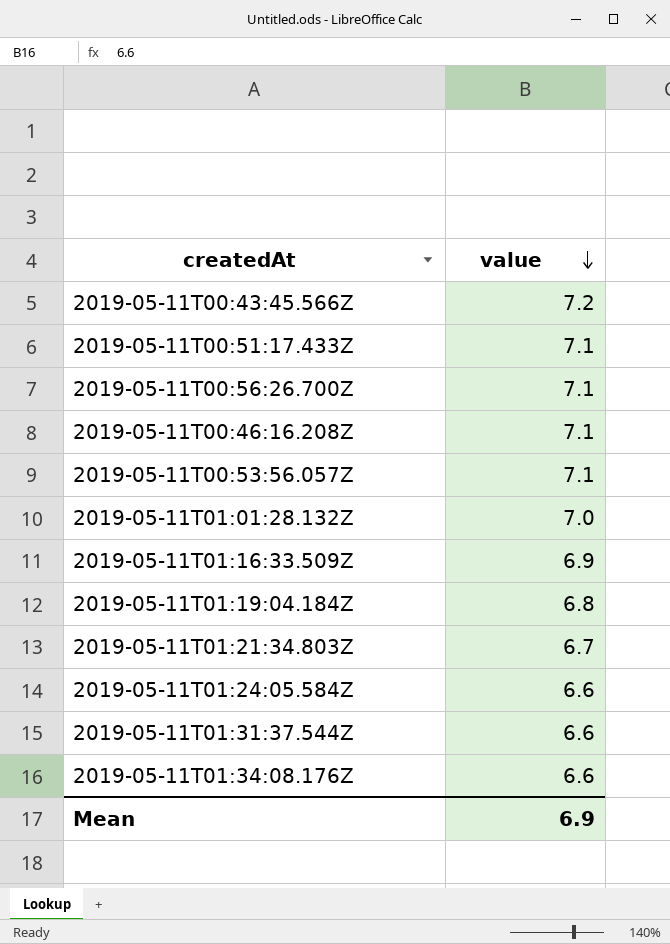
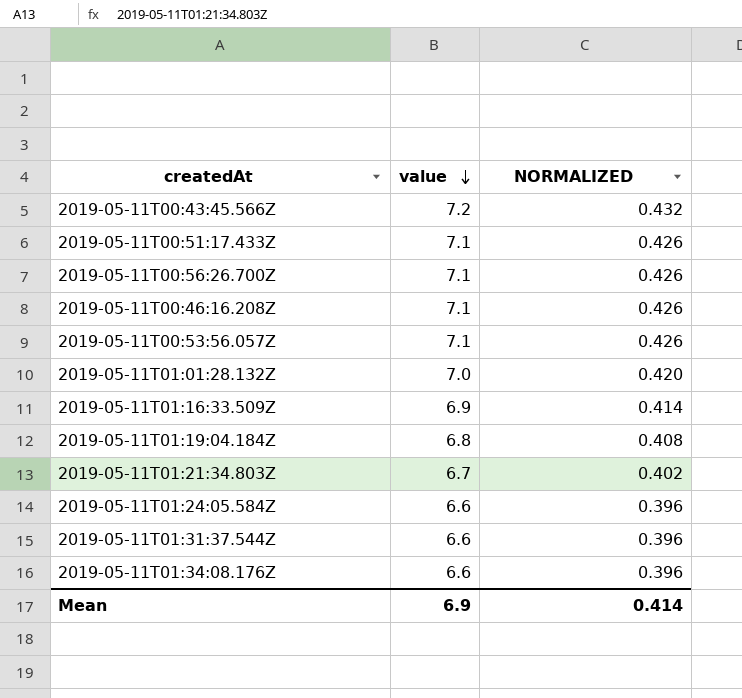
column NORMALIZED | formula: none -> [value] * 0.06

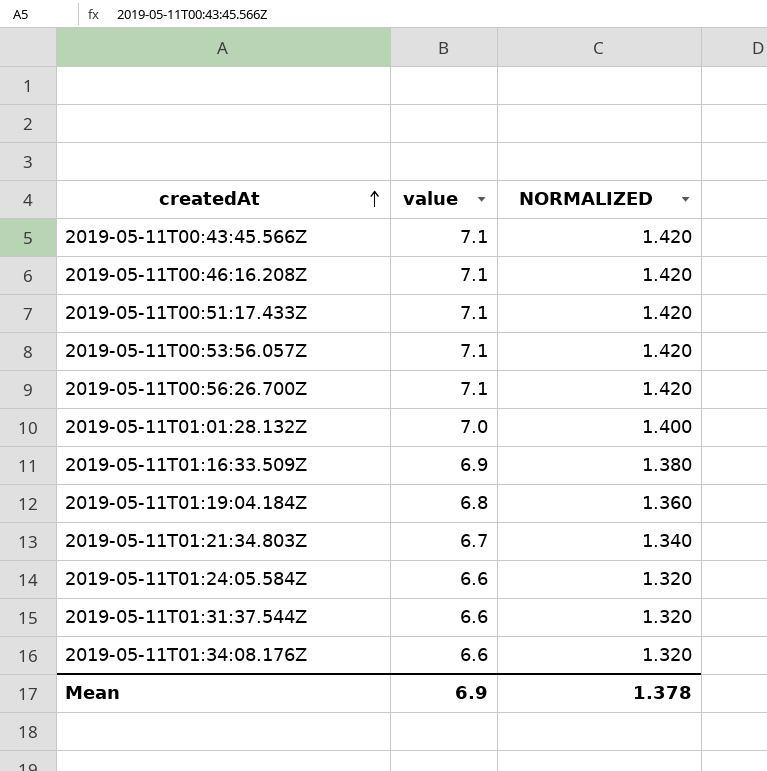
row order: value descending -> createdAt ascending
column NORMALIZED | formula: [value] * 0.06 -> [value] * 0.2
2019-05-11T00:43:45.566Z | value: 7.2 -> 7.1
Mean | NORMALIZED: 0.414 -> 1.378

